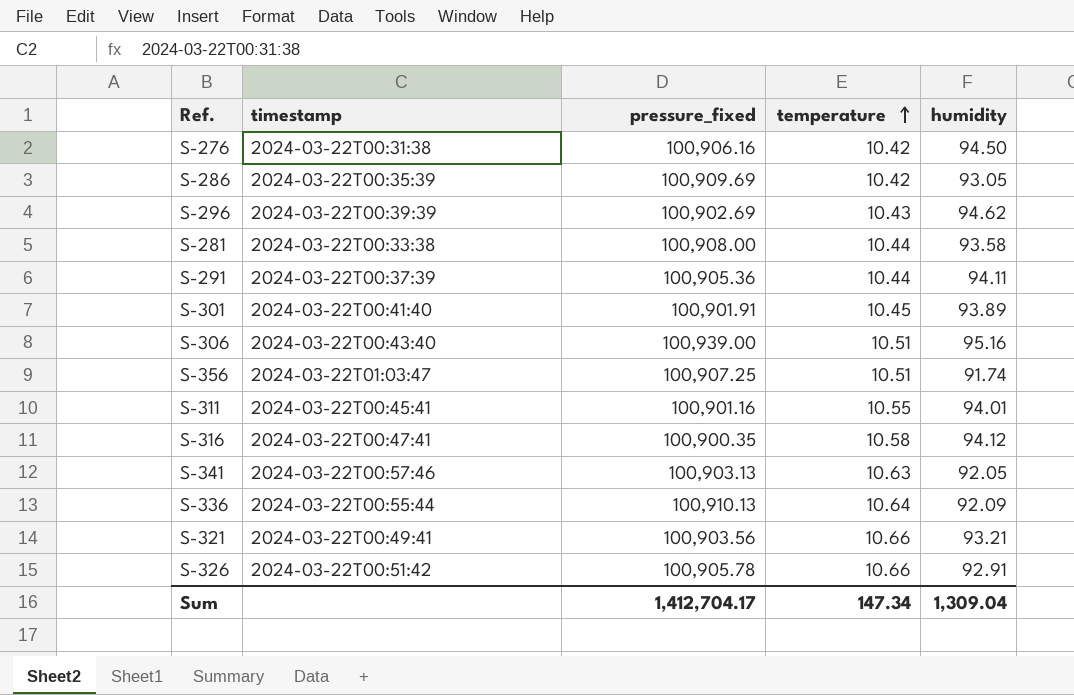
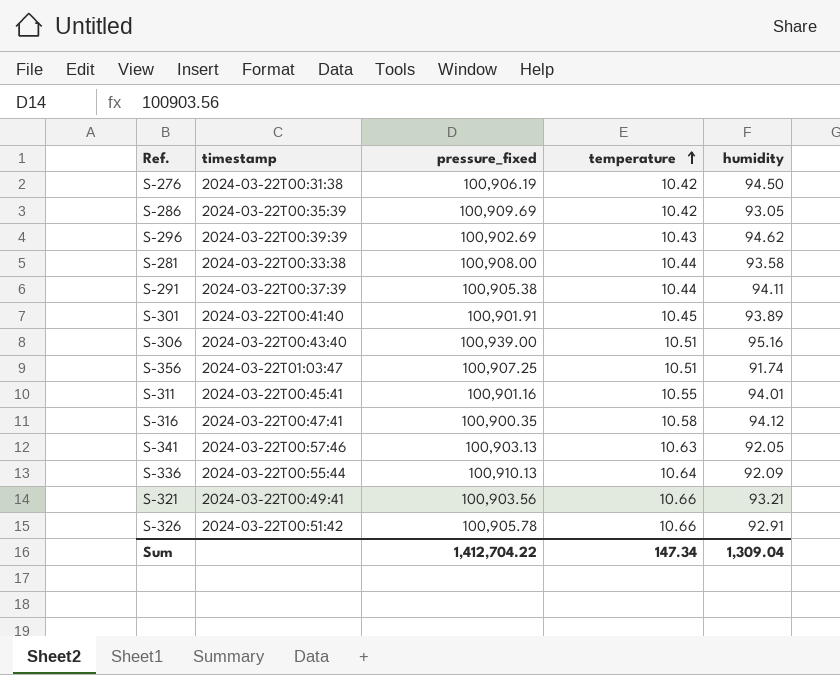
S-276 | pressure_fixed: 100,906.16 -> 100,906.19
S-291 | pressure_fixed: 100,905.36 -> 100,905.38
Sum | pressure_fixed: 1,412,704.17 -> 1,412,704.22

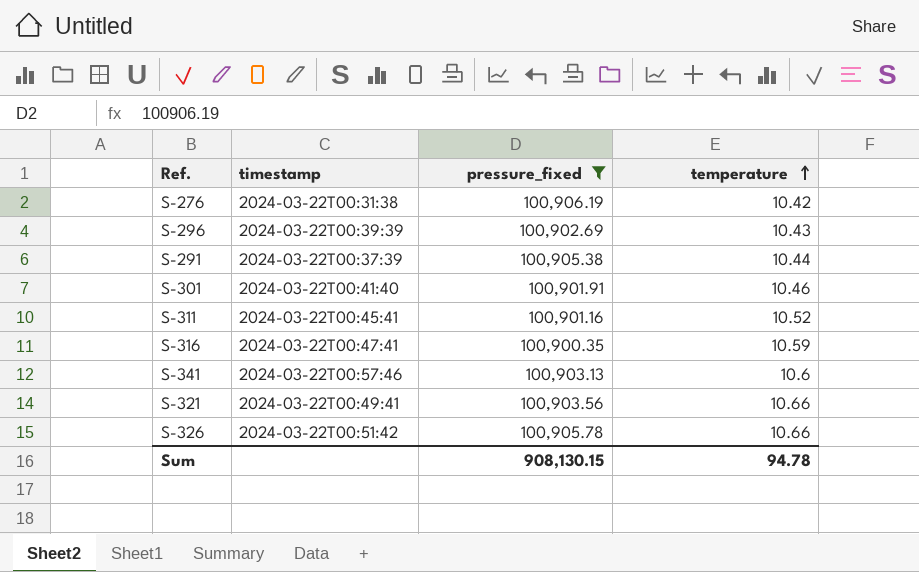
filter: none -> pressure_fixed <= 100,906.19
column humidity | position: 5 -> none
S-301 | temperature: 10.45 -> 10.46
S-311 | temperature: 10.55 -> 10.52
S-316 | temperature: 10.58 -> 10.59
S-341 | temperature: 10.63 -> 10.6
Sum | pressure_fixed: 1,412,704.22 -> 908,130.15
Sum | temperature: 147.34 -> 94.78

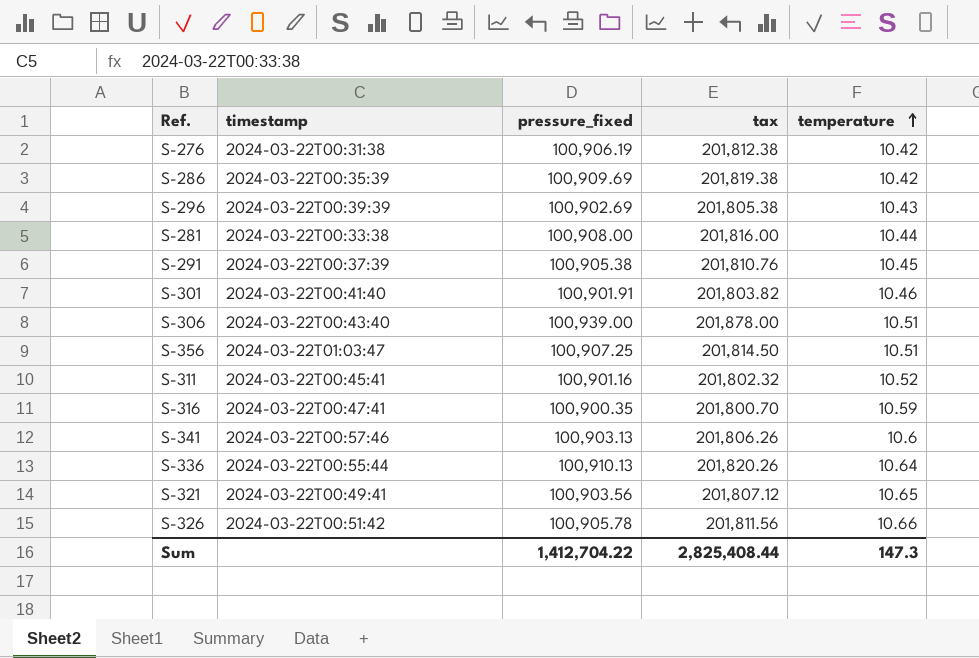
filter: pressure_fixed <= 100,906.19 -> none
column tax | formula: none -> [pressure_fixed] * 2
S-291 | temperature: 10.44 -> 10.45
S-321 | temperature: 10.66 -> 10.65
Sum | pressure_fixed: 908,130.15 -> 1,412,704.22
Sum | temperature: 94.78 -> 147.3

